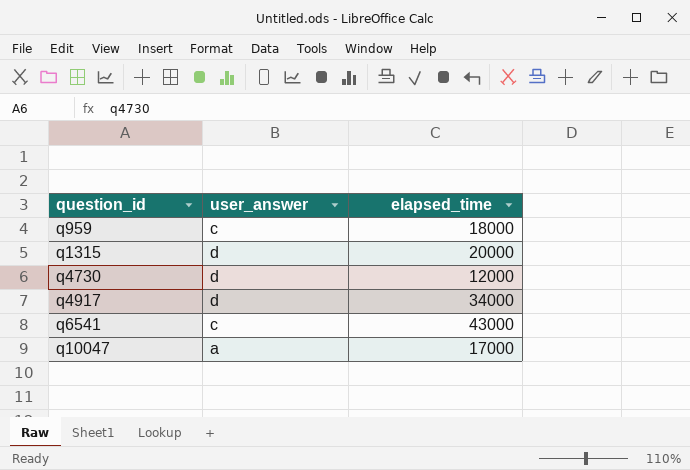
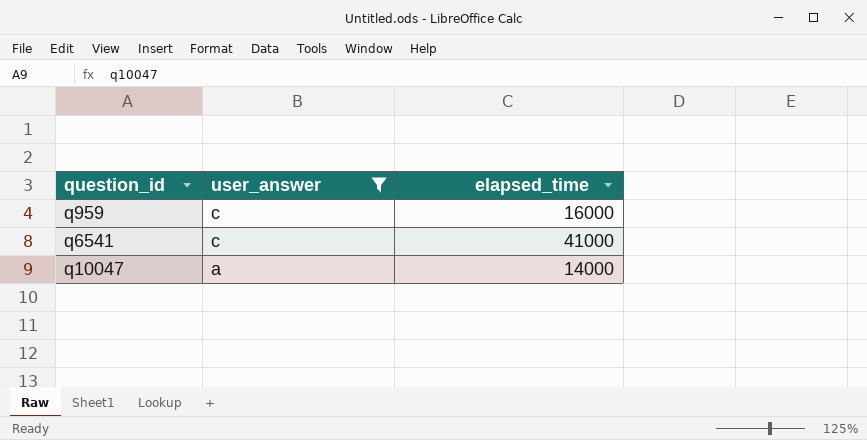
filter: none -> user_answer != d
q959 | elapsed_time: 18000 -> 16000
q6541 | elapsed_time: 43000 -> 41000
q10047 | elapsed_time: 17000 -> 14000

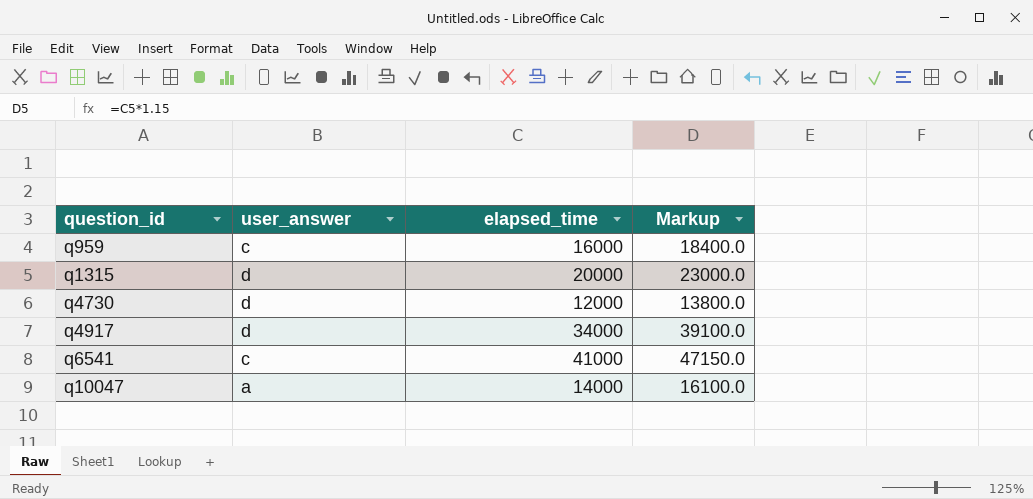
filter: user_answer != d -> none
column Markup | formula: none -> [elapsed_time] * 1.15

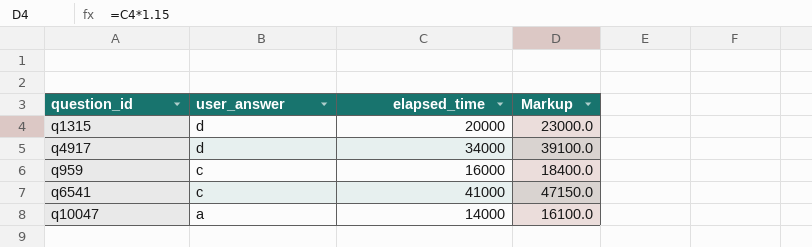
row order: question_id ascending -> user_answer descending
row q4730: d | 12000 | 13800.0 -> none

